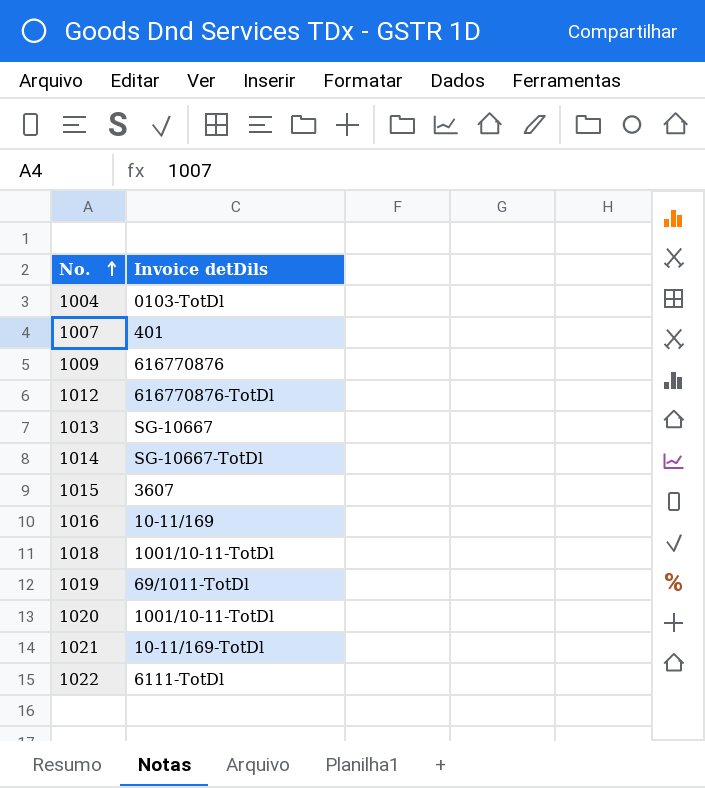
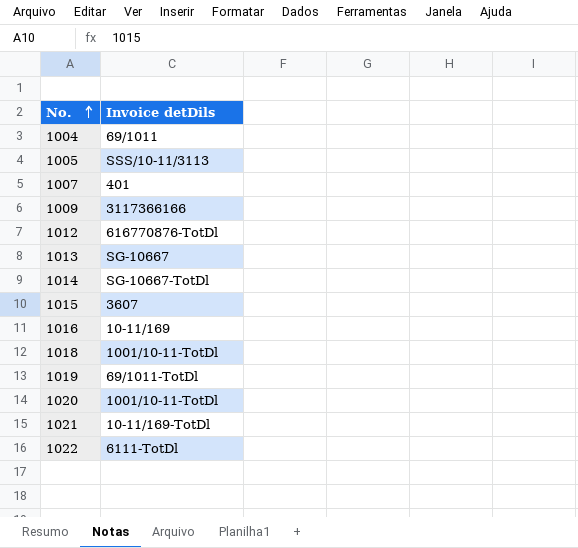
1004 | Invoice detDils: 0103-TotDl -> 69/1011
row 1005: none -> SSS/10-11/3113
1009 | Invoice detDils: 616770876 -> 3117366166

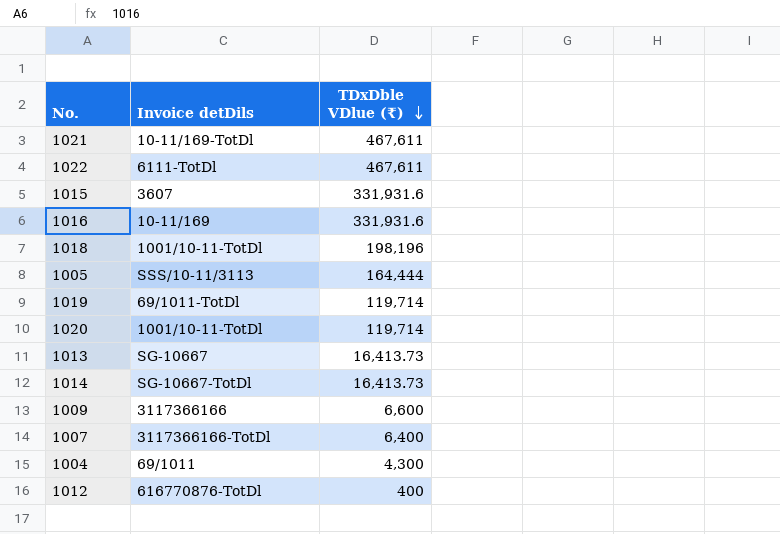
row order: No. ascending -> TDxDble VDlue (₹) descending
column TDxDble VDlue (₹) | position: none -> 3
1007 | Invoice detDils: 401 -> 3117366166-TotDl

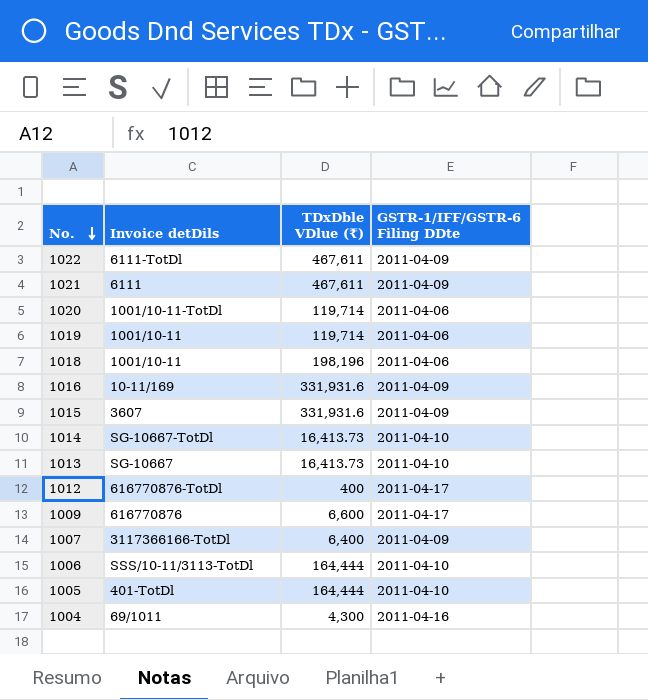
row order: TDxDble VDlue (₹) descending -> No. descending
column GSTR-1/IFF/GSTR-6 Filing DDte | position: none -> 4
1021 | Invoice detDils: 10-11/169-TotDl -> 6111
1019 | Invoice detDils: 69/1011-TotDl -> 1001/10-11
1018 | Invoice detDils: 1001/10-11-TotDl -> 1001/10-11
1009 | Invoice detDils: 3117366166 -> 616770876
row 1006: none -> SSS/10-11/3113-TotDl | 164,444 | 2011-04-10
1005 | Invoice detDils: SSS/10-11/3113 -> 401-TotDl

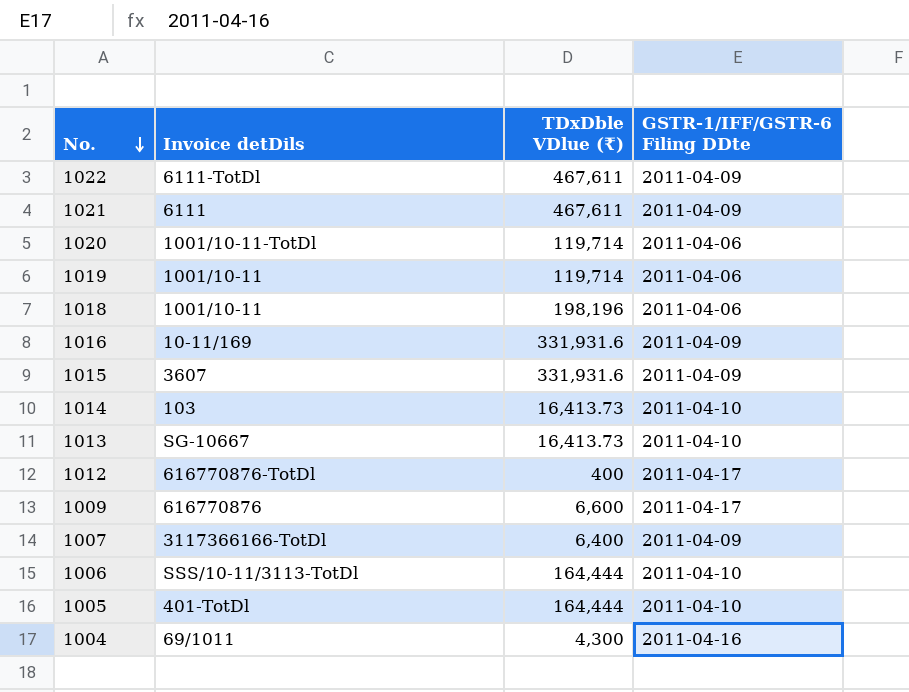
1014 | Invoice detDils: SG-10667-TotDl -> 103

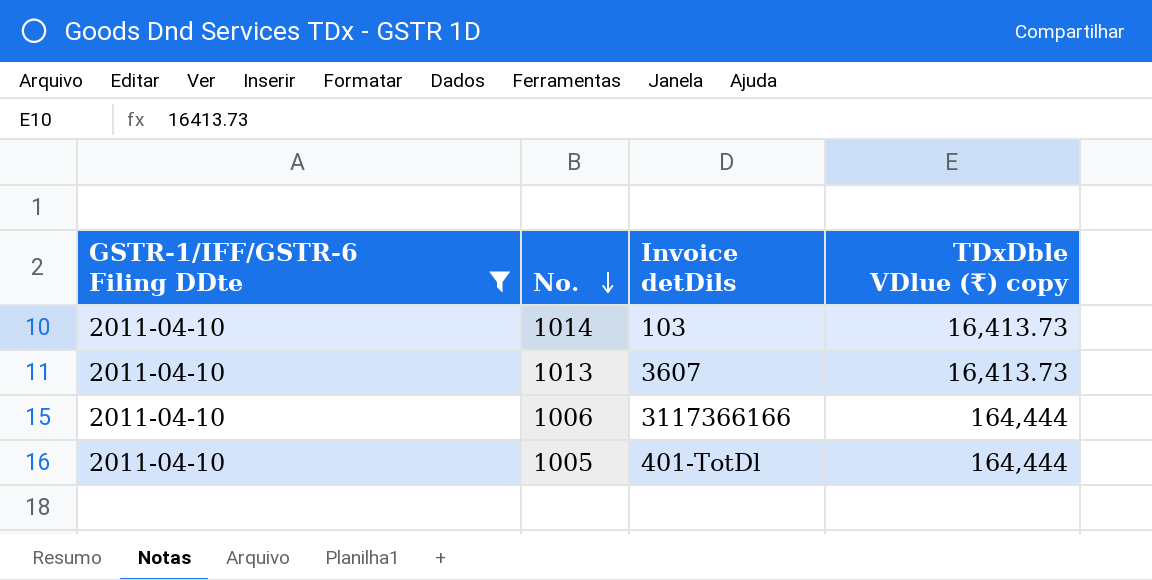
filter: none -> GSTR-1/IFF/GSTR-6 Filing DDte = 2011-04-10
column GSTR-1/IFF/GSTR-6 Filing DDte | position: 4 -> 1
column name: TDxDble VDlue (₹) -> TDxDble VDlue (₹) copy
1013 | Invoice detDils: SG-10667 -> 3607
1006 | Invoice detDils: SSS/10-11/3113-TotDl -> 3117366166

